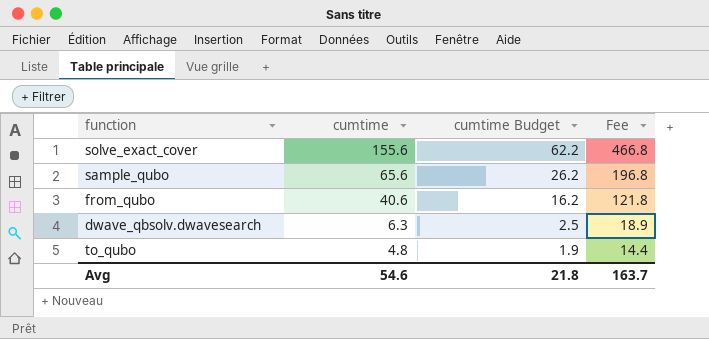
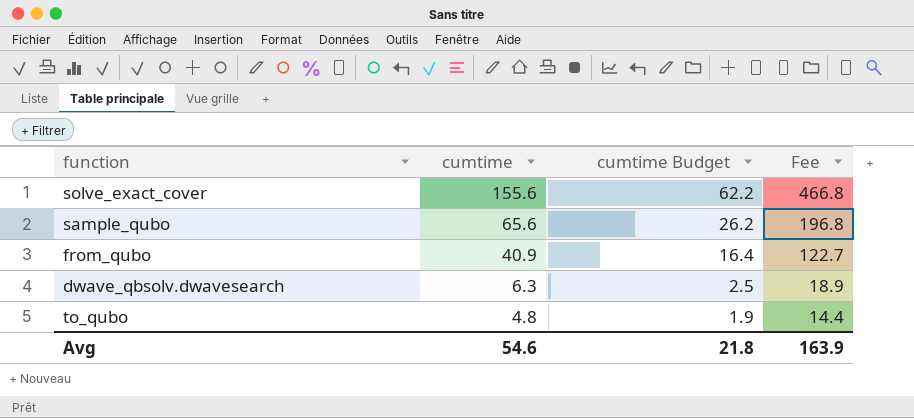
from_qubo | cumtime: 40.6 -> 40.9
from_qubo | cumtime Budget: 16.2 -> 16.4
from_qubo | Fee: 121.8 -> 122.7
Avg | Fee: 163.7 -> 163.9

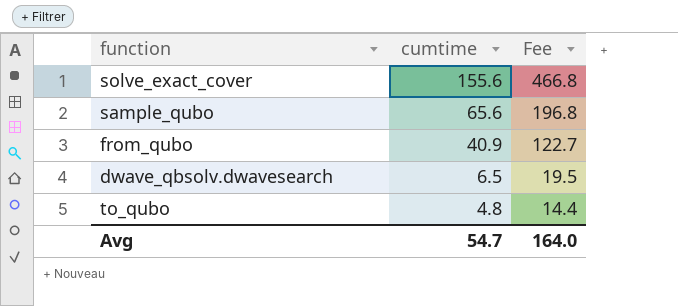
column cumtime Budget | formula: [cumtime] * 0.4 -> none
dwave_qbsolv.dwavesearch | cumtime: 6.3 -> 6.5
dwave_qbsolv.dwavesearch | Fee: 18.9 -> 19.5
Avg | cumtime: 54.6 -> 54.7
Avg | Fee: 163.9 -> 164.0

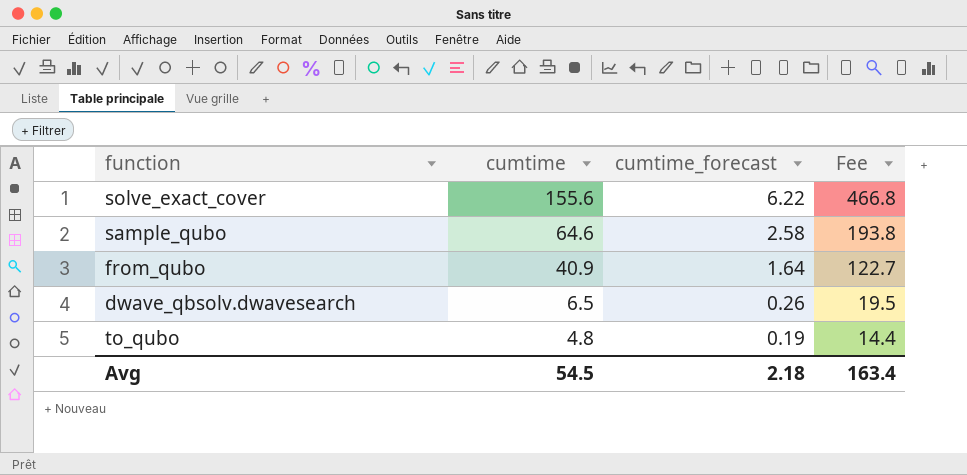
column cumtime_forecast | formula: none -> [cumtime] * 0.04
sample_qubo | cumtime: 65.6 -> 64.6
sample_qubo | Fee: 196.8 -> 193.8
Avg | cumtime: 54.7 -> 54.5
Avg | Fee: 164.0 -> 163.4

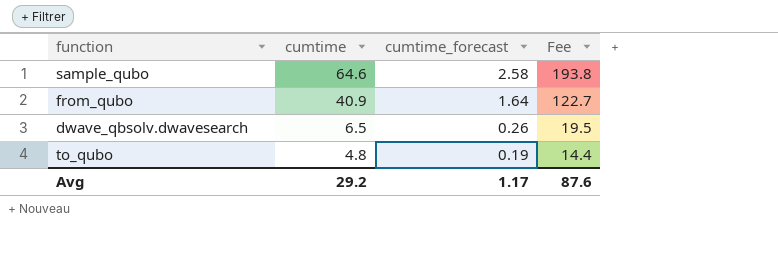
row solve_exact_cover: 155.6 | 6.22 | 466.8 -> none
Avg | cumtime: 54.5 -> 29.2
Avg | cumtime_forecast: 2.18 -> 1.17
Avg | Fee: 163.4 -> 87.6

